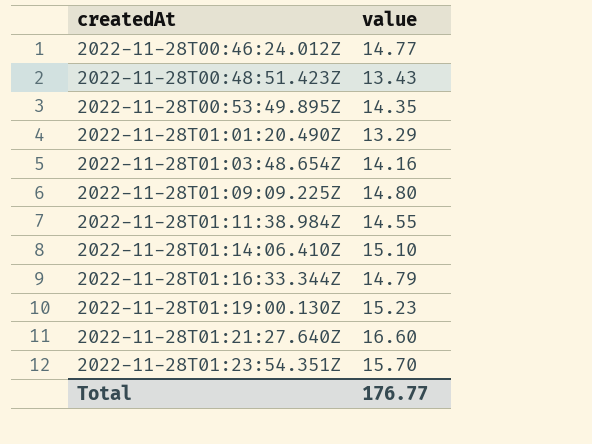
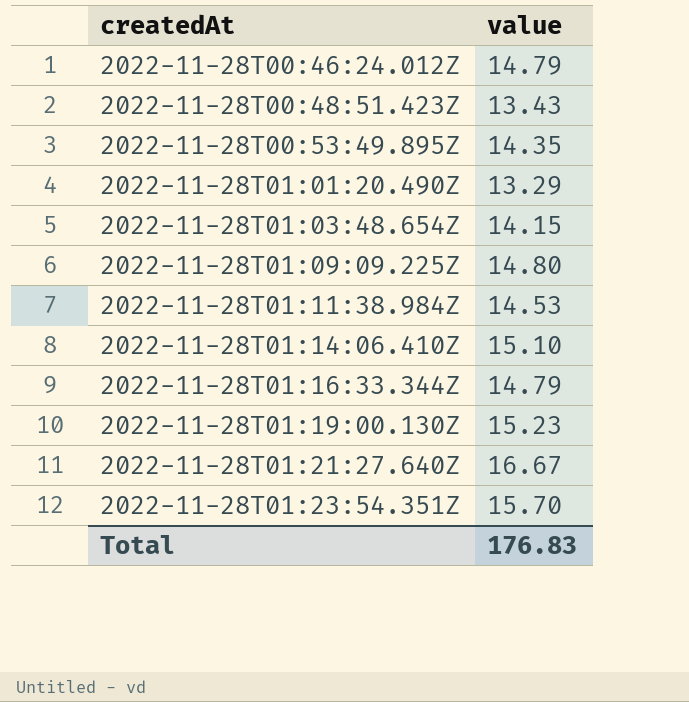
2022-11-28T00:46:24.012Z | value: 14.77 -> 14.79
2022-11-28T01:03:48.654Z | value: 14.16 -> 14.15
2022-11-28T01:11:38.984Z | value: 14.55 -> 14.53
2022-11-28T01:21:27.640Z | value: 16.60 -> 16.67
Total | value: 176.77 -> 176.83

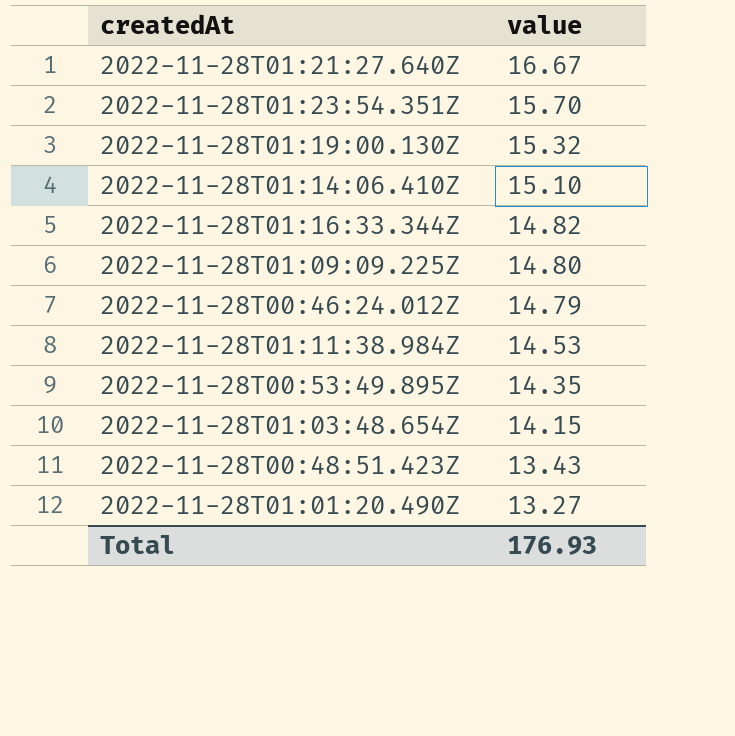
row order: createdAt ascending -> value descending
2022-11-28T01:19:00.130Z | value: 15.23 -> 15.32
2022-11-28T01:16:33.344Z | value: 14.79 -> 14.82
2022-11-28T01:01:20.490Z | value: 13.29 -> 13.27
Total | value: 176.83 -> 176.93

